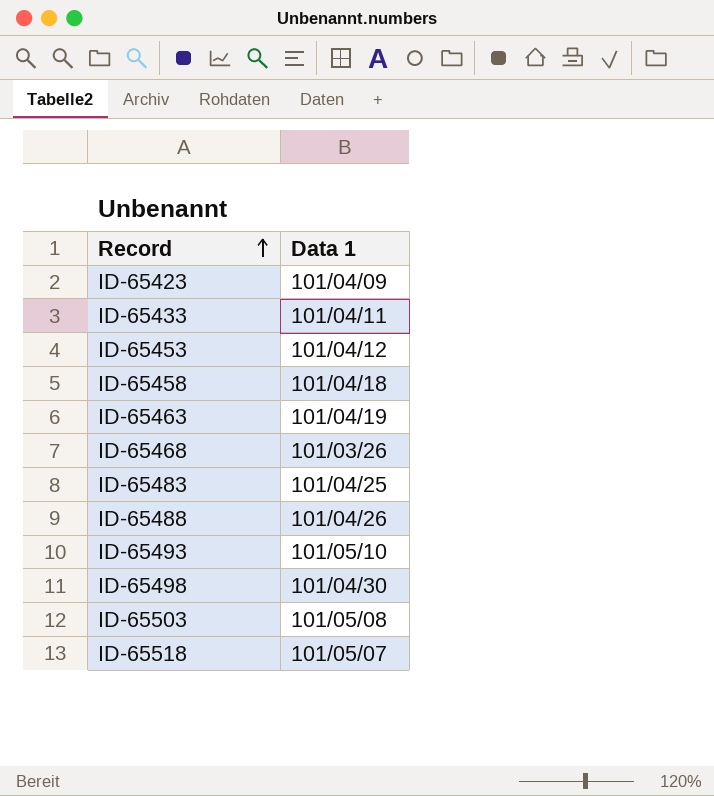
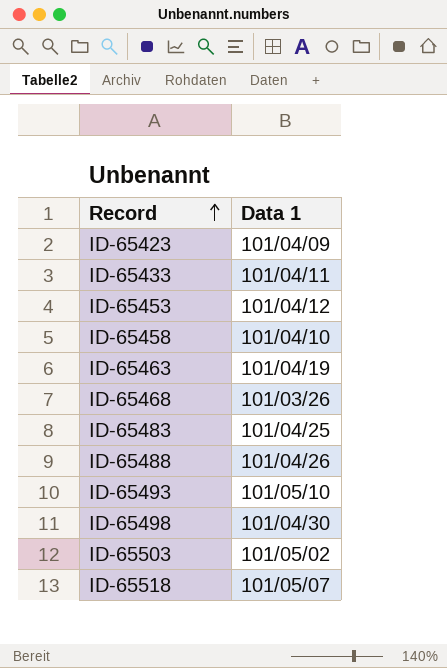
ID-65458 | Data 1: 101/04/18 -> 101/04/10
ID-65503 | Data 1: 101/05/08 -> 101/05/02

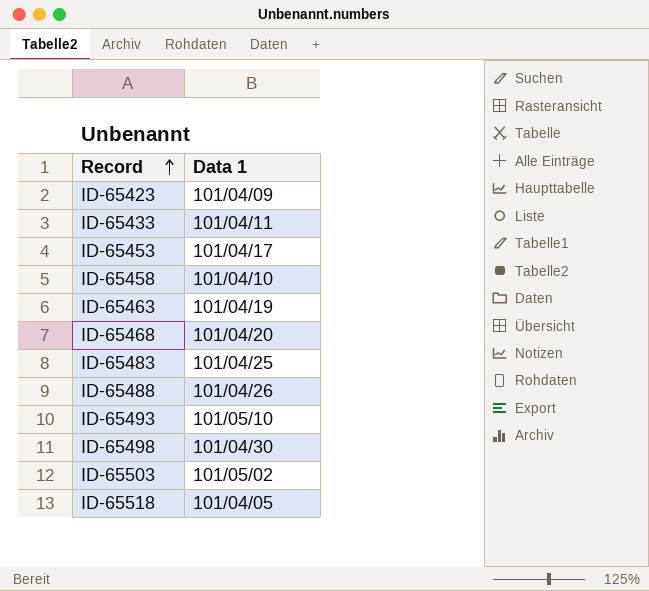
ID-65453 | Data 1: 101/04/12 -> 101/04/17
ID-65468 | Data 1: 101/03/26 -> 101/04/20
ID-65518 | Data 1: 101/05/07 -> 101/04/05

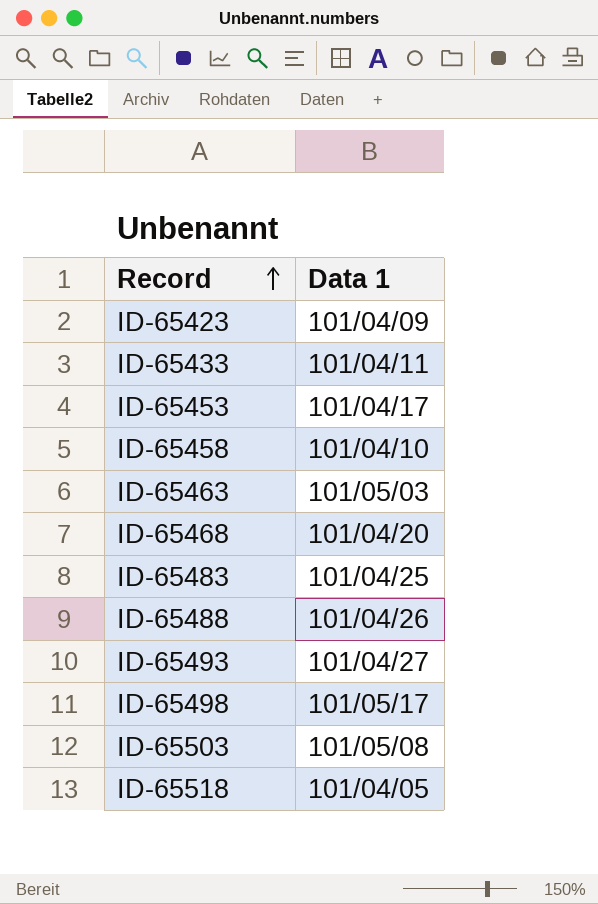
ID-65463 | Data 1: 101/04/19 -> 101/05/03
ID-65493 | Data 1: 101/05/10 -> 101/04/27
ID-65498 | Data 1: 101/04/30 -> 101/05/17
ID-65503 | Data 1: 101/05/02 -> 101/05/08

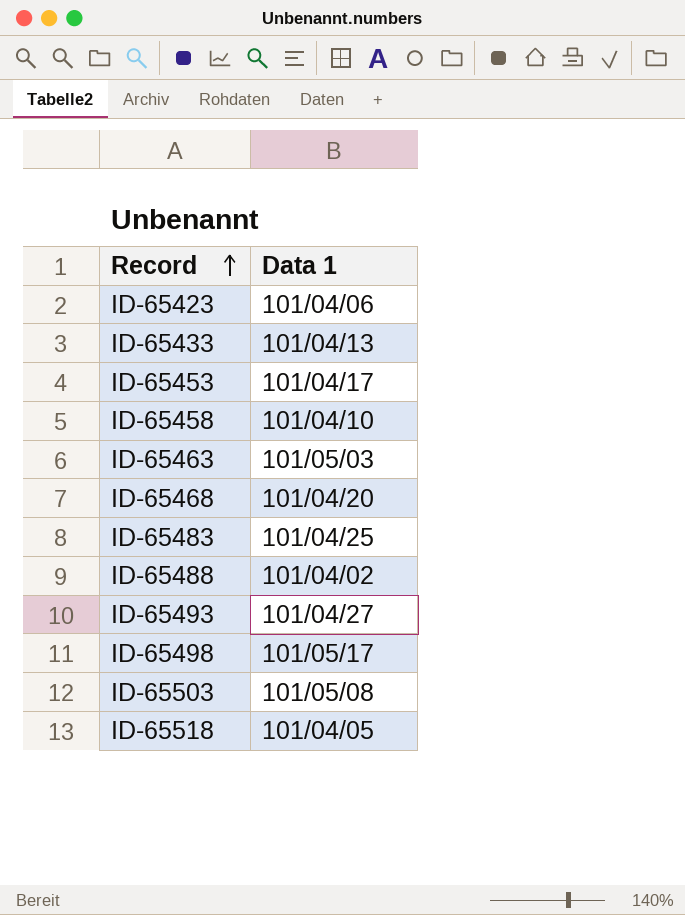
ID-65423 | Data 1: 101/04/09 -> 101/04/06
ID-65433 | Data 1: 101/04/11 -> 101/04/13
ID-65488 | Data 1: 101/04/26 -> 101/04/02

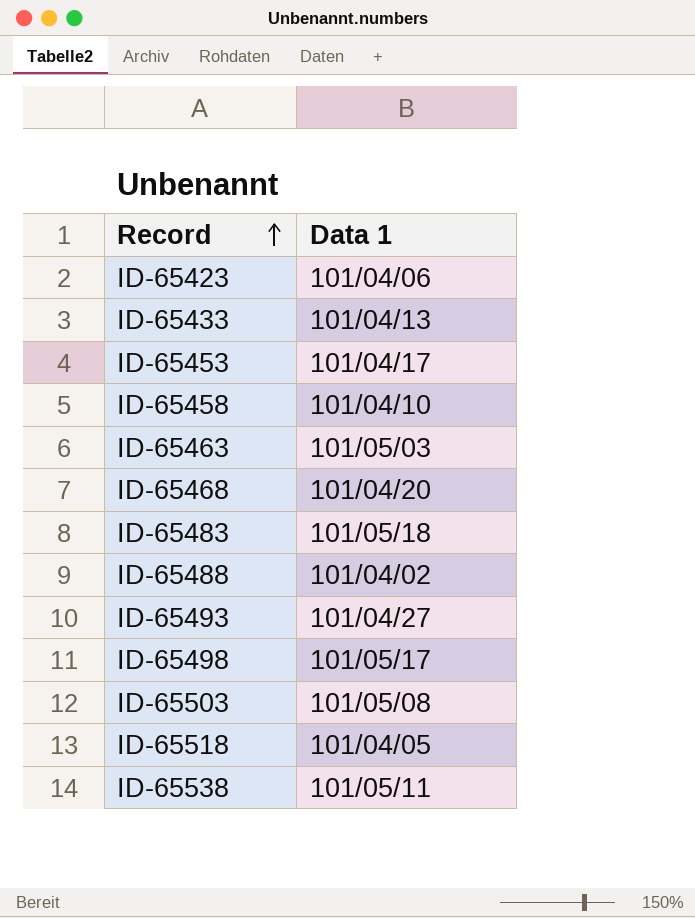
ID-65483 | Data 1: 101/04/25 -> 101/05/18
row ID-65538: none -> 101/05/11

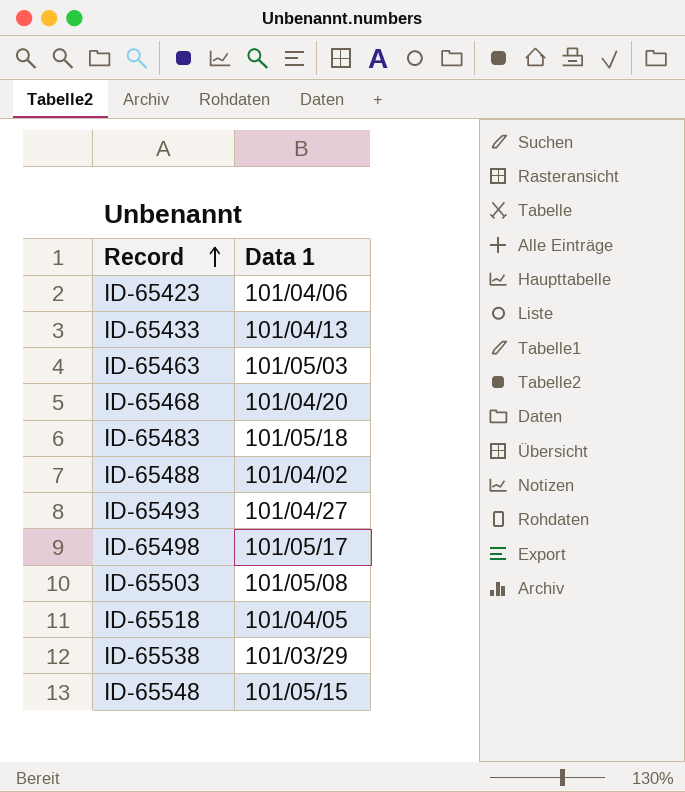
row ID-65453: 101/04/17 -> none
row ID-65458: 101/04/10 -> none
ID-65538 | Data 1: 101/05/11 -> 101/03/29
row ID-65548: none -> 101/05/15

